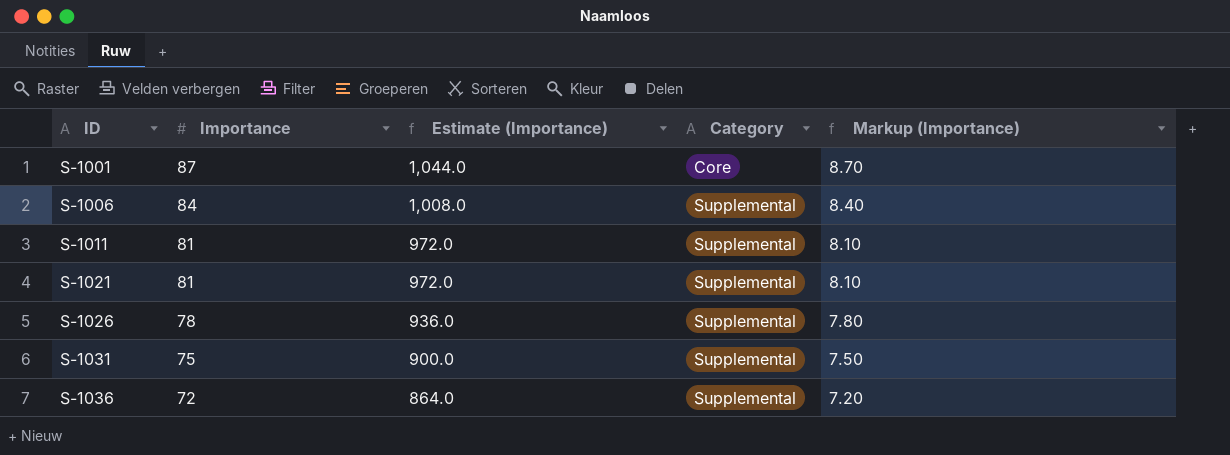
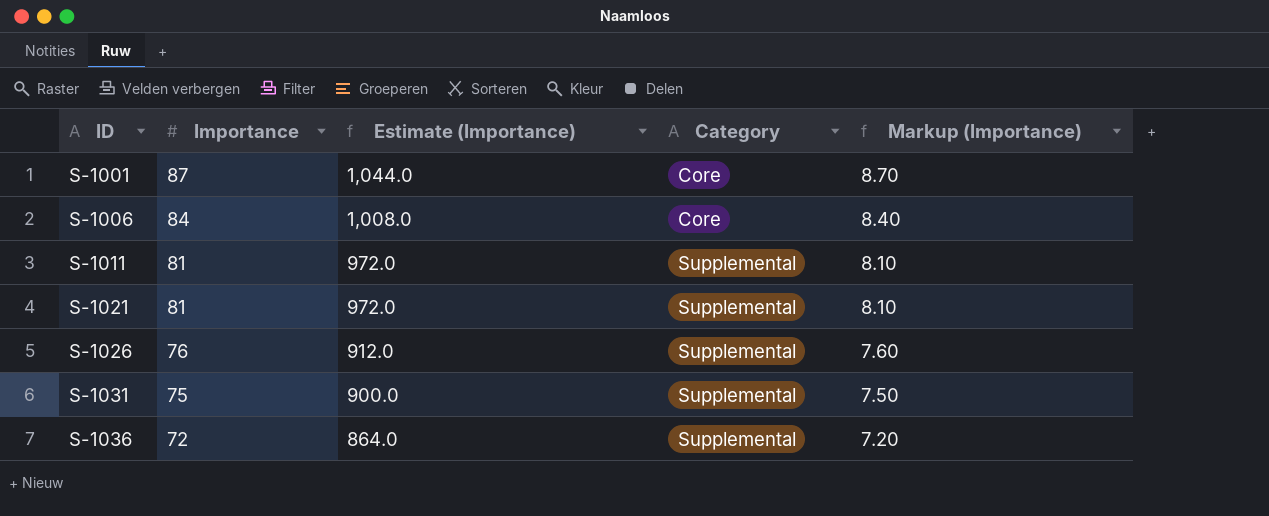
S-1006 | Category: Supplemental -> Core
S-1026 | Importance: 78 -> 76
S-1026 | Estimate (Importance): 936.0 -> 912.0
S-1026 | Markup (Importance): 7.80 -> 7.60

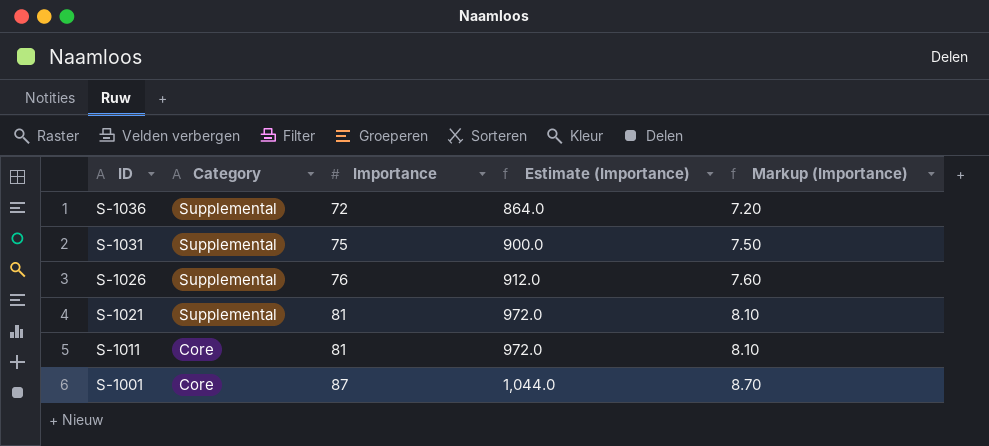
row order: ID ascending -> ID descending
column Category | position: 4 -> 2
row S-1006: 84 | 1,008.0 | Core | 8.40 -> none
S-1011 | Category: Supplemental -> Core

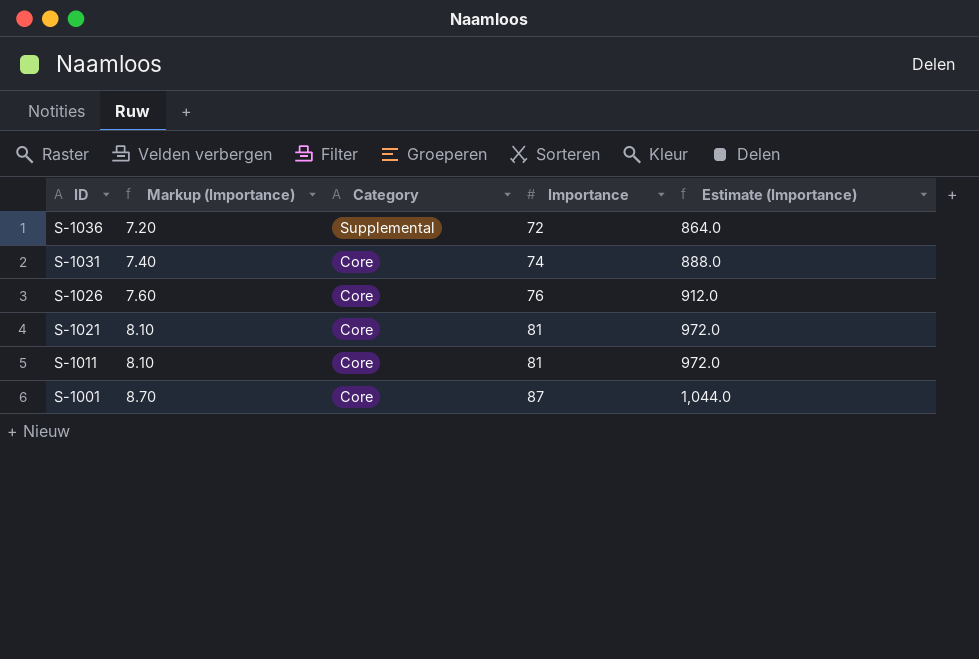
column Markup (Importance) | position: 5 -> 2
S-1031 | Markup (Importance): 7.50 -> 7.40
S-1031 | Category: Supplemental -> Core
S-1031 | Importance: 75 -> 74
S-1031 | Estimate (Importance): 900.0 -> 888.0
S-1026 | Category: Supplemental -> Core
S-1021 | Category: Supplemental -> Core

